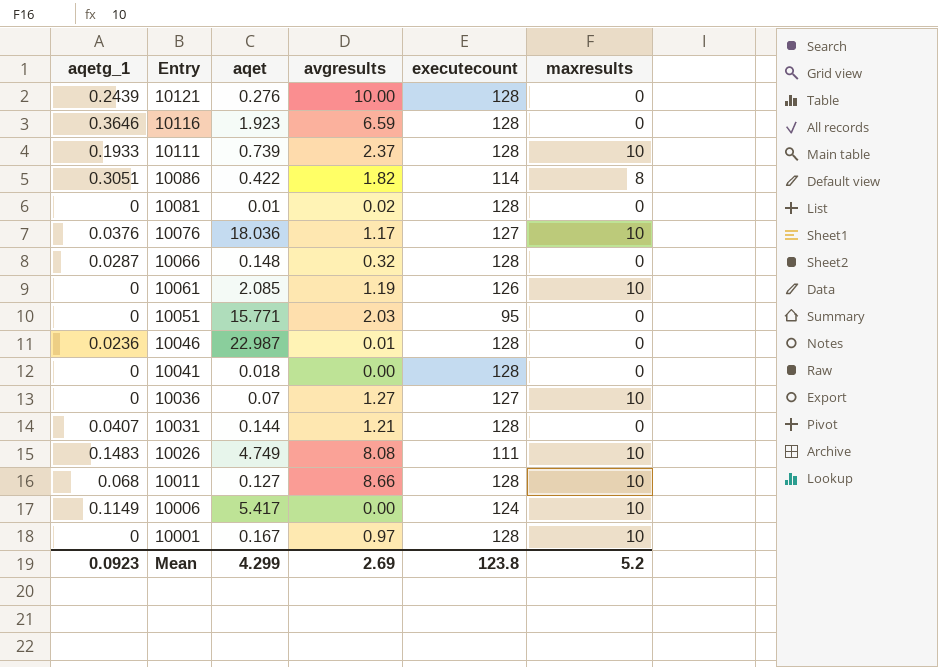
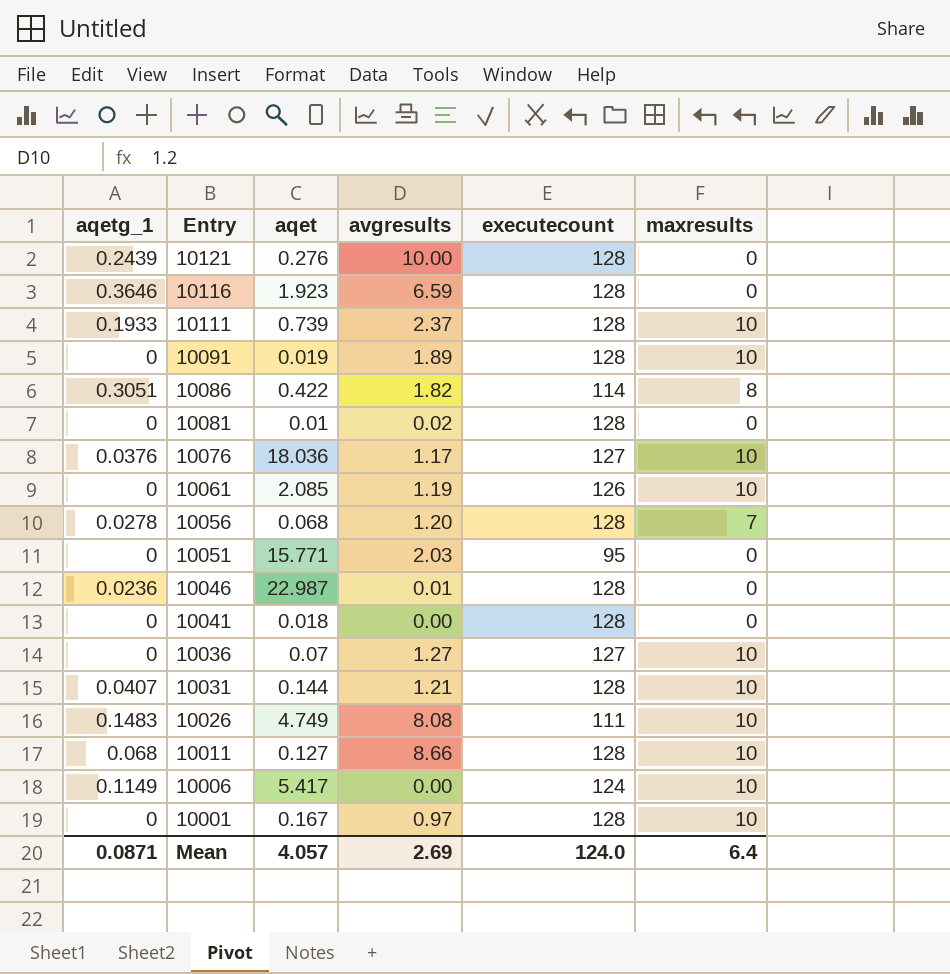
row 10066: 0.0287 | 0.148 | 0.32 | 128 | 0 -> none
row 10091: none -> 0 | 0.019 | 1.89 | 128 | 10
row 10056: none -> 0.0278 | 0.068 | 1.20 | 128 | 7
10031 | maxresults: 0 -> 10
Mean | aqetg_1: 0.0923 -> 0.0871
Mean | aqet: 4.299 -> 4.057
Mean | executecount: 123.8 -> 124.0
Mean | maxresults: 5.2 -> 6.4

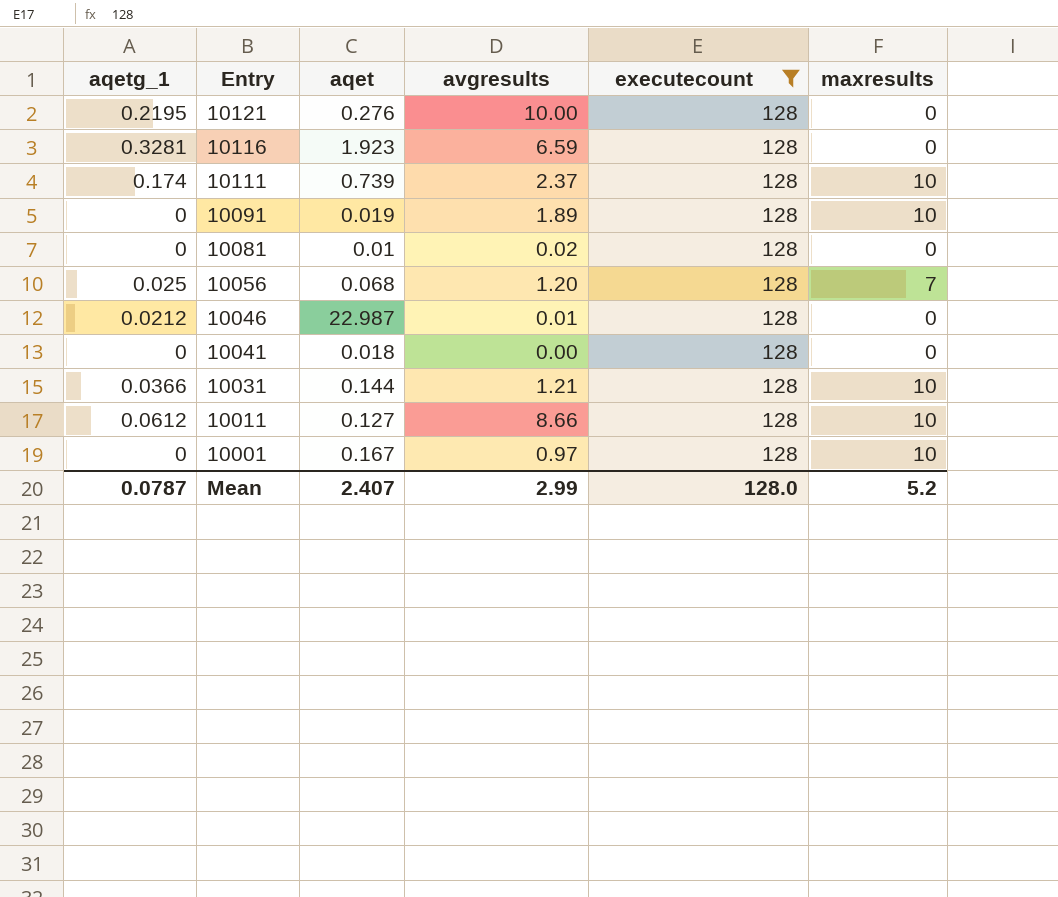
filter: none -> executecount = 128
10121 | aqetg_1: 0.2439 -> 0.2195
10116 | aqetg_1: 0.3646 -> 0.3281
10111 | aqetg_1: 0.1933 -> 0.174
10056 | aqetg_1: 0.0278 -> 0.025
10046 | aqetg_1: 0.0236 -> 0.0212
10031 | aqetg_1: 0.0407 -> 0.0366
10011 | aqetg_1: 0.068 -> 0.0612
Mean | aqetg_1: 0.0871 -> 0.0787
Mean | aqet: 4.057 -> 2.407
Mean | avgresults: 2.69 -> 2.99
Mean | executecount: 124.0 -> 128.0
Mean | maxresults: 6.4 -> 5.2

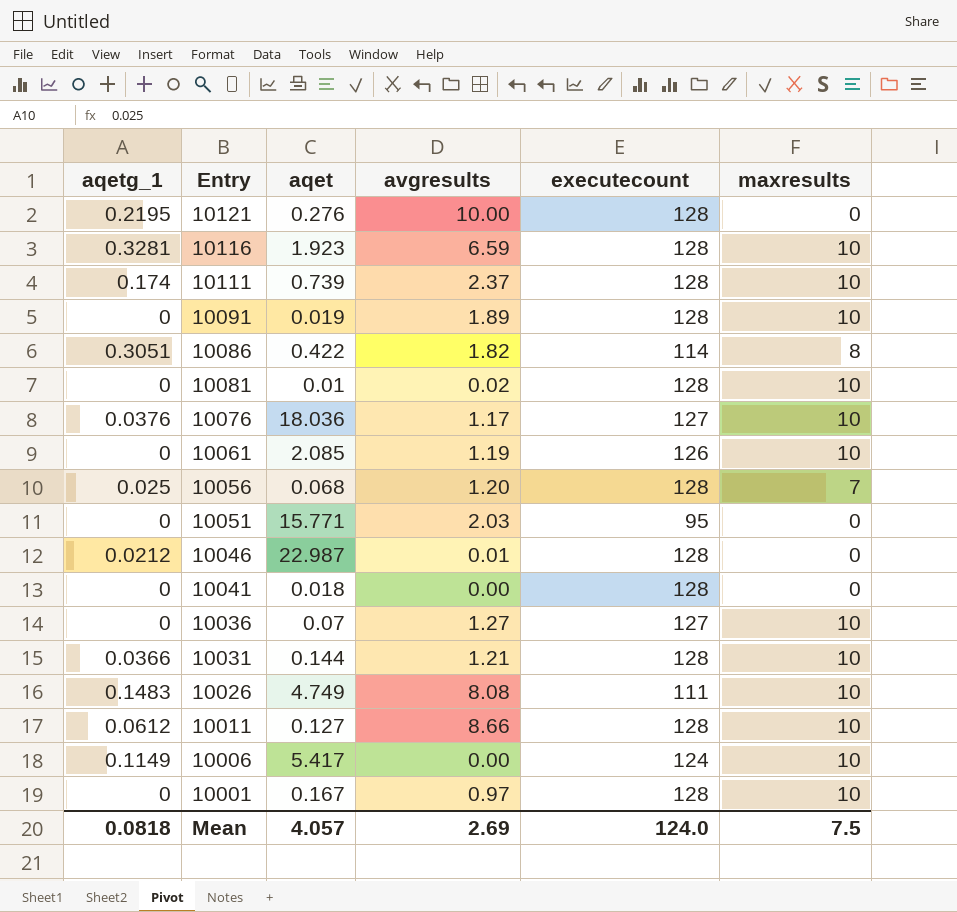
filter: executecount = 128 -> none
10116 | maxresults: 0 -> 10
10081 | maxresults: 0 -> 10
Mean | aqetg_1: 0.0787 -> 0.0818
Mean | aqet: 2.407 -> 4.057
Mean | avgresults: 2.99 -> 2.69
Mean | executecount: 128.0 -> 124.0
Mean | maxresults: 5.2 -> 7.5

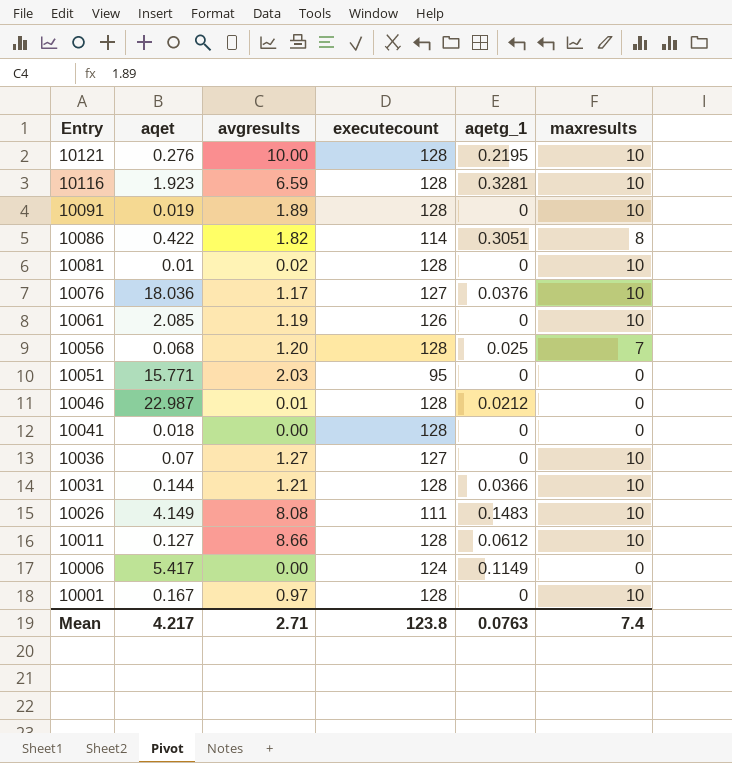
column aqetg_1 | position: 1 -> 5
row 10111: 0.174 | 0.739 | 2.37 | 128 | 10 -> none
10121 | maxresults: 0 -> 10
10026 | aqet: 4.749 -> 4.149
10006 | maxresults: 10 -> 0
Mean | aqet: 4.057 -> 4.217
Mean | avgresults: 2.69 -> 2.71
Mean | executecount: 124.0 -> 123.8
Mean | aqetg_1: 0.0818 -> 0.0763
Mean | maxresults: 7.5 -> 7.4

